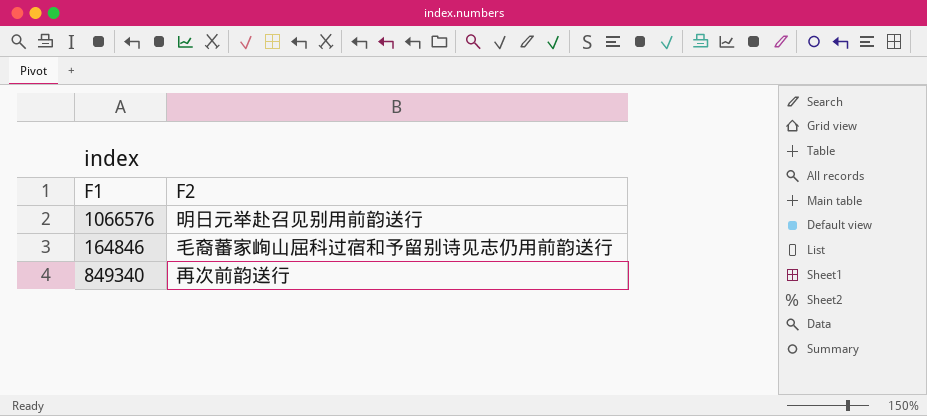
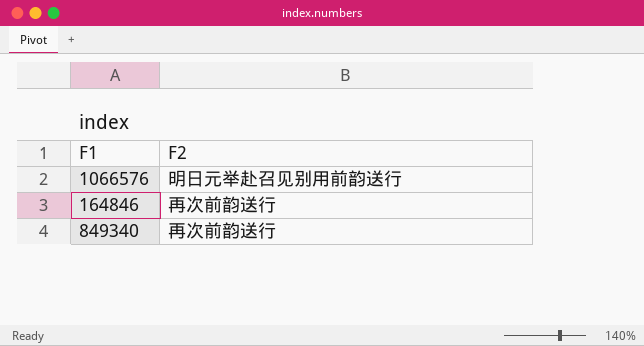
164846 | F2: 毛裔蕃家峋山屈科过宿和予留别诗见志仍用前韵送行 -> 再次前韵送行

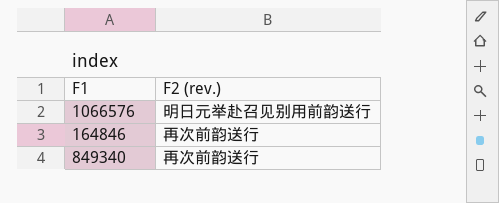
column name: F2 -> F2 (rev.)

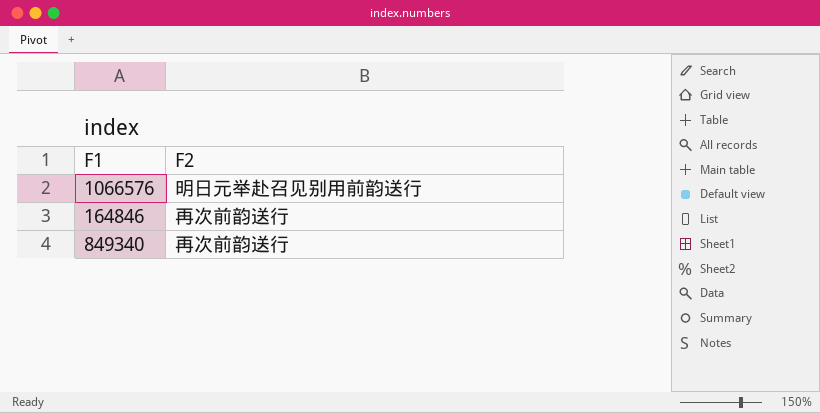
column name: F2 (rev.) -> F2

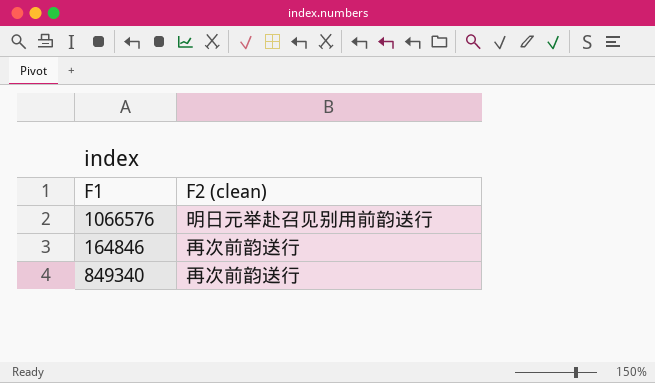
column name: F2 -> F2 (clean)

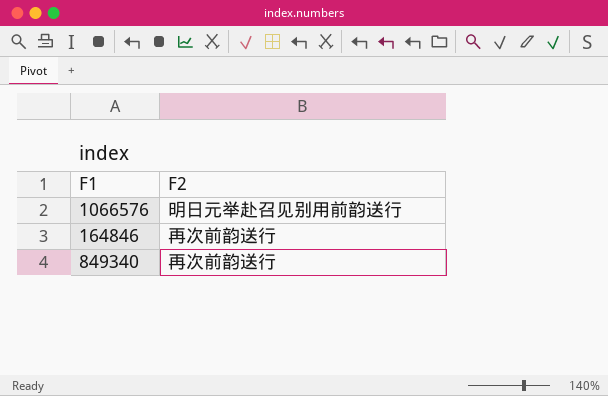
column name: F2 (clean) -> F2

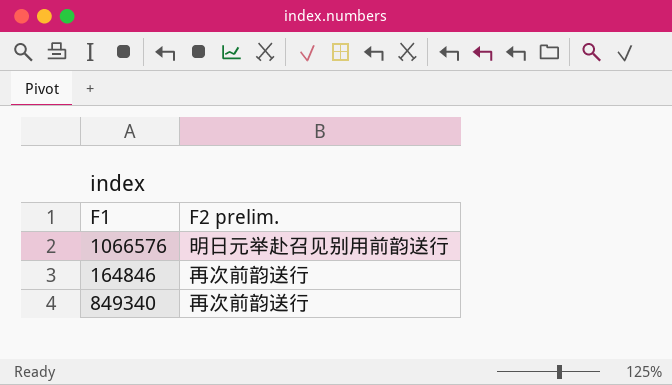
column name: F2 -> F2 prelim.

